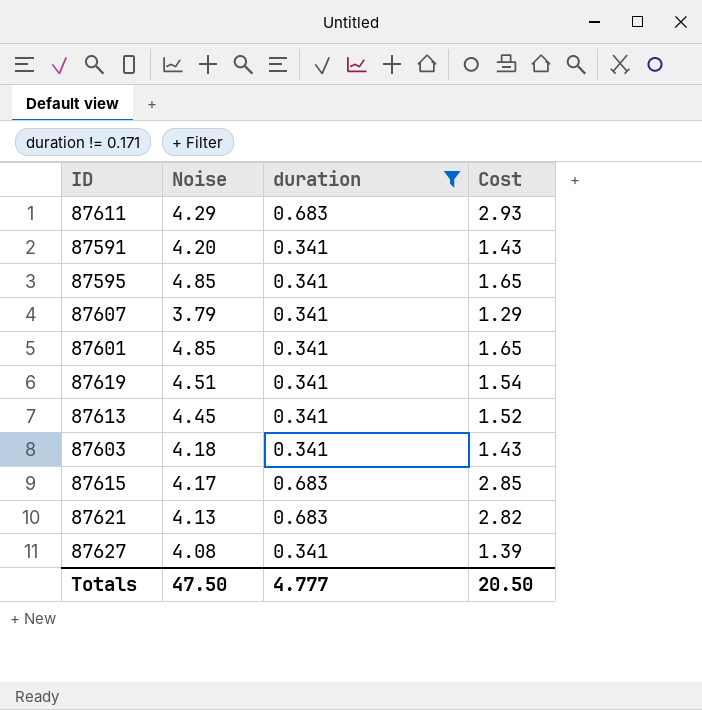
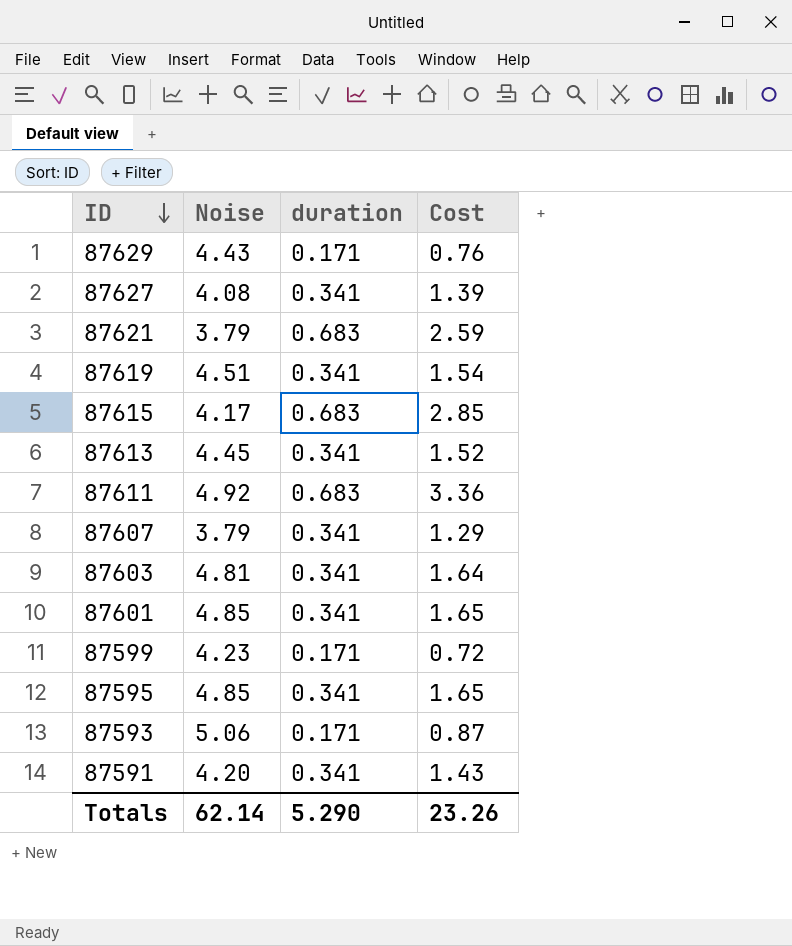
filter: duration != 0.171 -> none
row order: none -> ID descending
87621 | Noise: 4.13 -> 3.79
87621 | Cost: 2.82 -> 2.59
87611 | Noise: 4.29 -> 4.92
87611 | Cost: 2.93 -> 3.36
87603 | Noise: 4.18 -> 4.81
87603 | Cost: 1.43 -> 1.64
Totals | Noise: 47.50 -> 62.14
Totals | duration: 4.777 -> 5.290
Totals | Cost: 20.50 -> 23.26

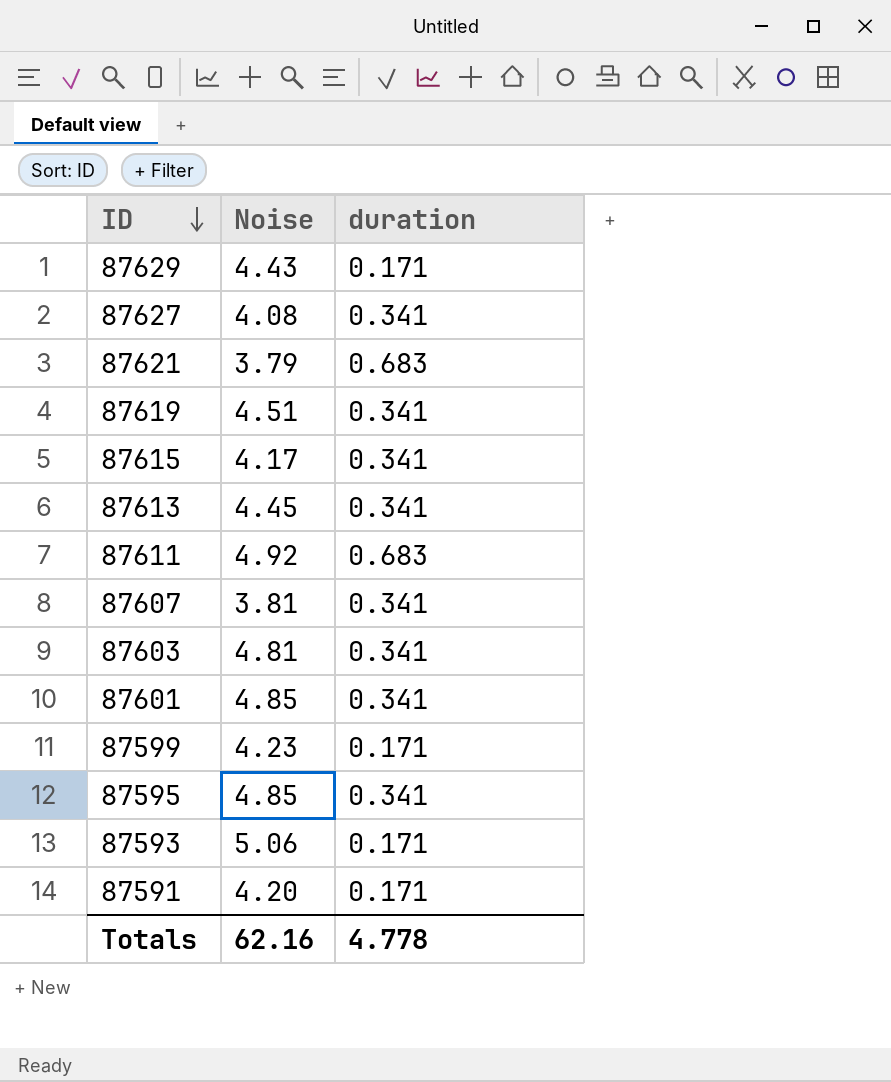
column Cost | formula: [Noise] * [duration] -> none
87615 | duration: 0.683 -> 0.341
87607 | Noise: 3.79 -> 3.81
87591 | duration: 0.341 -> 0.171
Totals | Noise: 62.14 -> 62.16
Totals | duration: 5.290 -> 4.778

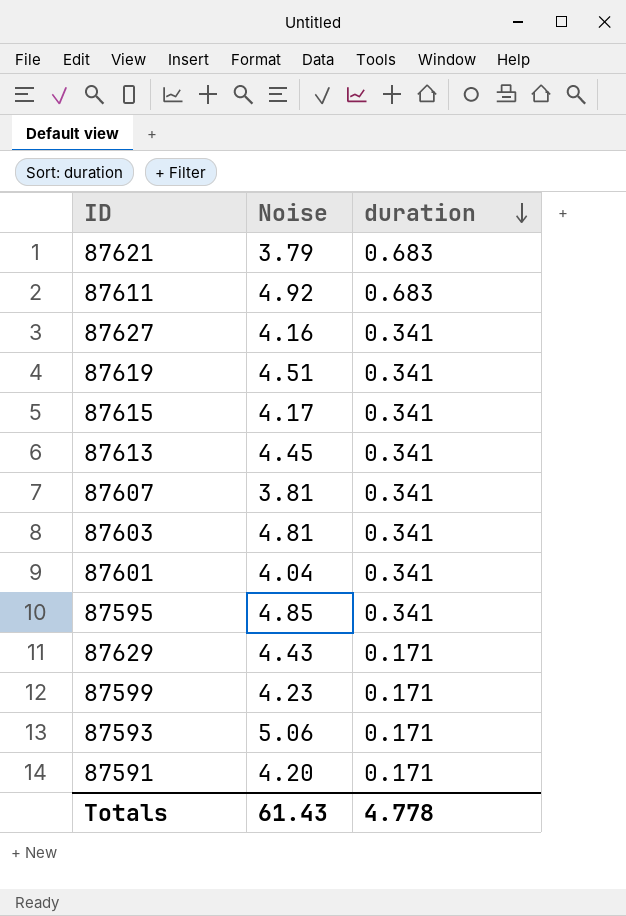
row order: ID descending -> duration descending
87627 | Noise: 4.08 -> 4.16
87601 | Noise: 4.85 -> 4.04
Totals | Noise: 62.16 -> 61.43

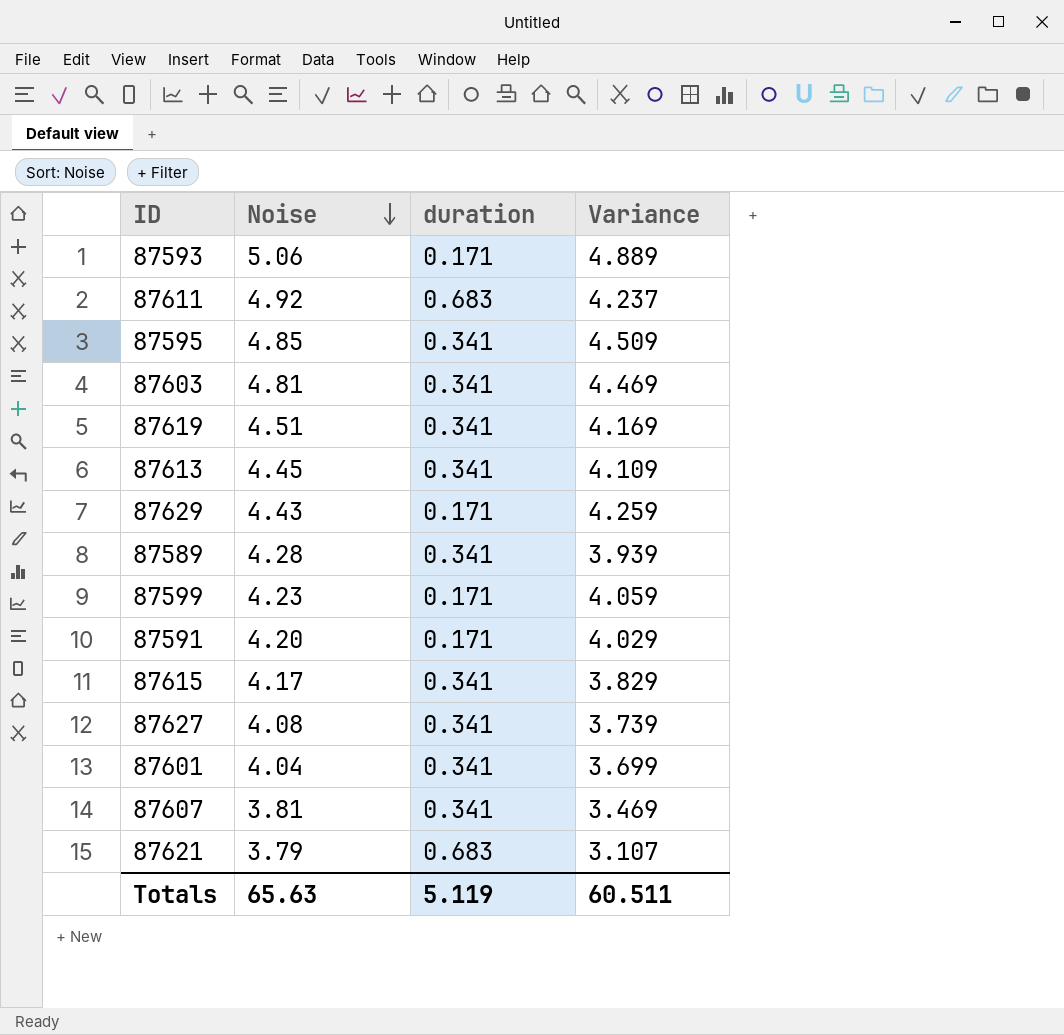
row order: duration descending -> Noise descending
column Variance | formula: none -> [Noise] - [duration]
row 87589: none -> 4.28 | 0.341 | 3.939
87627 | Noise: 4.16 -> 4.08
Totals | Noise: 61.43 -> 65.63
Totals | duration: 4.778 -> 5.119

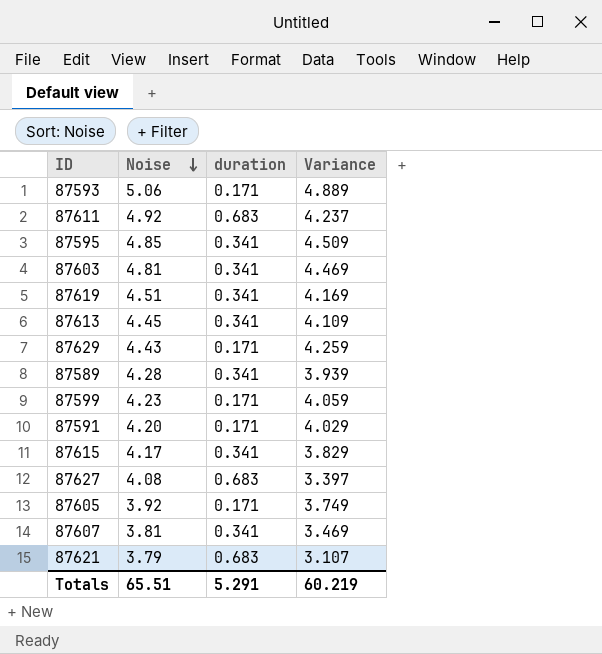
row 87601: 4.04 | 0.341 | 3.699 -> none
87627 | duration: 0.341 -> 0.683
87627 | Variance: 3.739 -> 3.397
row 87605: none -> 3.92 | 0.171 | 3.749
Totals | Noise: 65.63 -> 65.51
Totals | duration: 5.119 -> 5.291
Totals | Variance: 60.511 -> 60.219

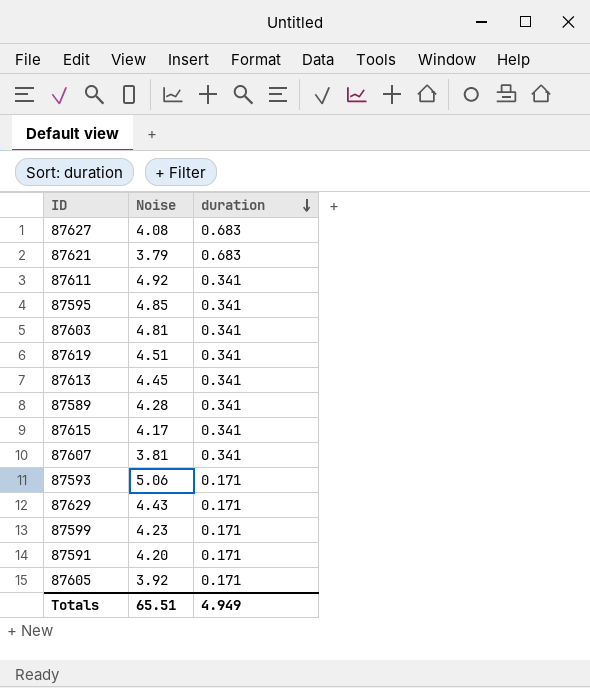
row order: Noise descending -> duration descending
column Variance | formula: [Noise] - [duration] -> none
87611 | duration: 0.683 -> 0.341
Totals | duration: 5.291 -> 4.949

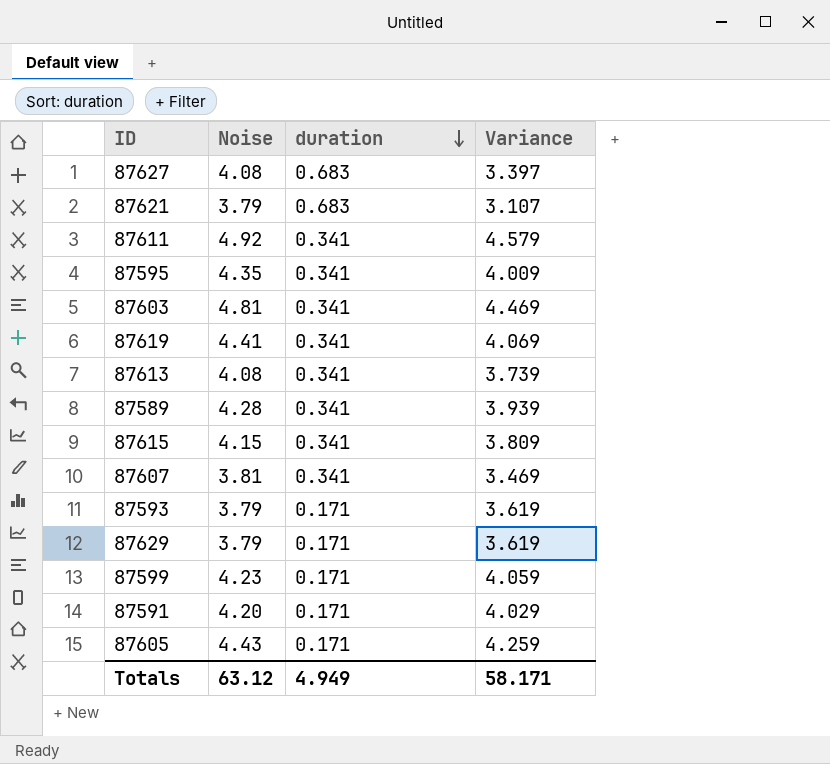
column Variance | formula: none -> [Noise] - [duration]
87595 | Noise: 4.85 -> 4.35
87619 | Noise: 4.51 -> 4.41
87613 | Noise: 4.45 -> 4.08
87615 | Noise: 4.17 -> 4.15
87593 | Noise: 5.06 -> 3.79
87629 | Noise: 4.43 -> 3.79
87605 | Noise: 3.92 -> 4.43
Totals | Noise: 65.51 -> 63.12

